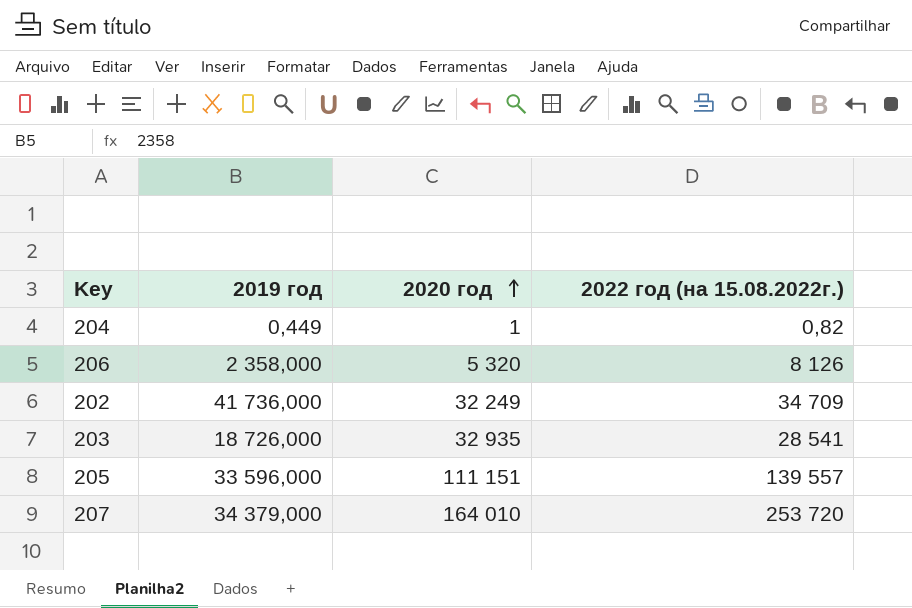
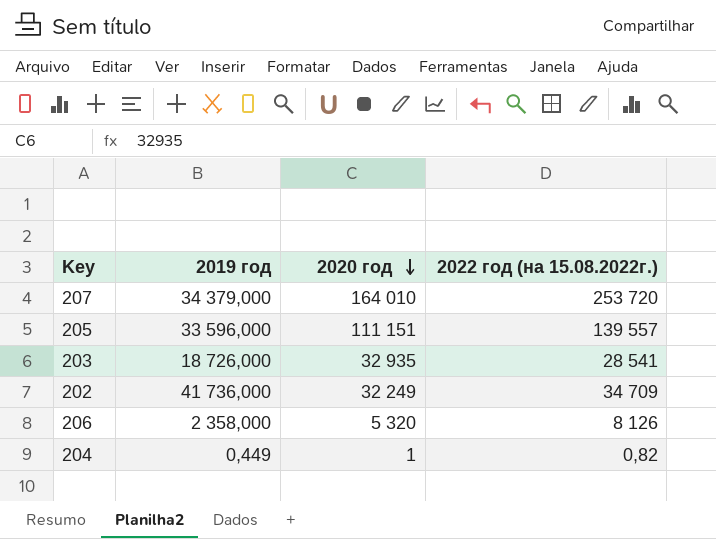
row order: 2020 год ascending -> 2020 год descending

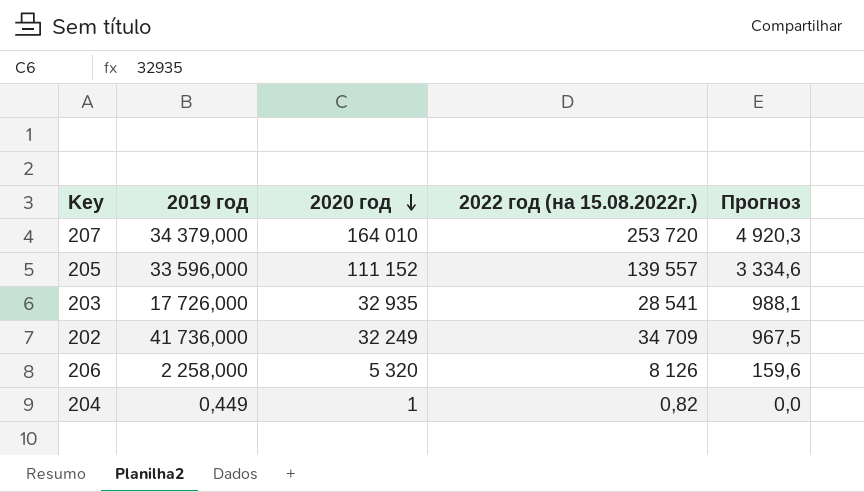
column Прогноз | formula: none -> [2020 год] * 0,03
205 | 2020 год: 111 151 -> 111 152
203 | 2019 год: 18 726,000 -> 17 726,000
206 | 2019 год: 2 358,000 -> 2 258,000

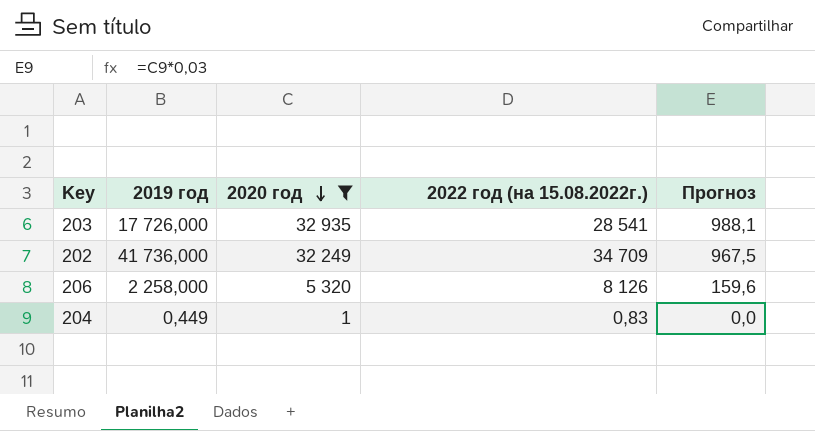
filter: none -> 2020 год <= 32 935
204 | 2022 год (на 15.08.2022г.): 0,82 -> 0,83

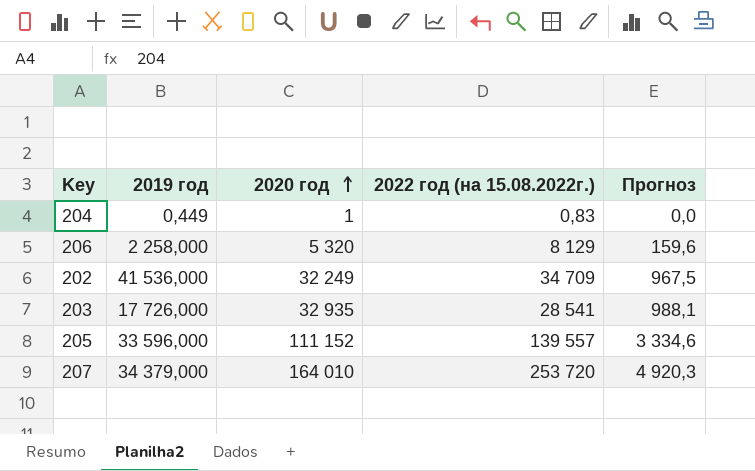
filter: 2020 год <= 32 935 -> none
row order: 2020 год descending -> 2020 год ascending
206 | 2022 год (на 15.08.2022г.): 8 126 -> 8 129
202 | 2019 год: 41 736,000 -> 41 536,000

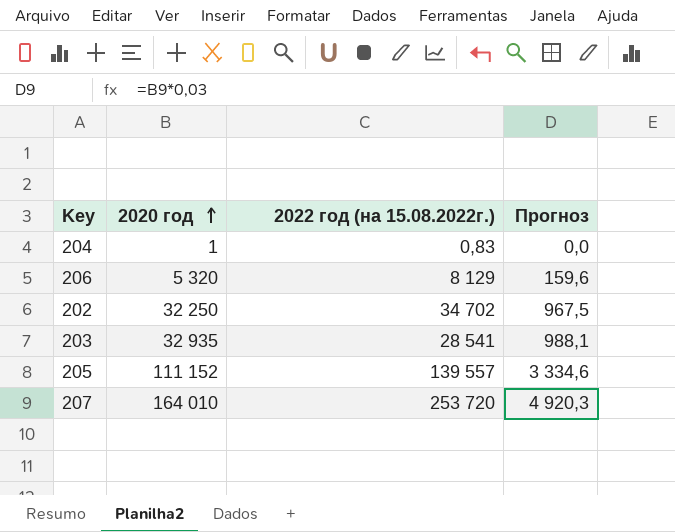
column 2019 год | position: 2 -> none
202 | 2020 год: 32 249 -> 32 250
202 | 2022 год (на 15.08.2022г.): 34 709 -> 34 702

